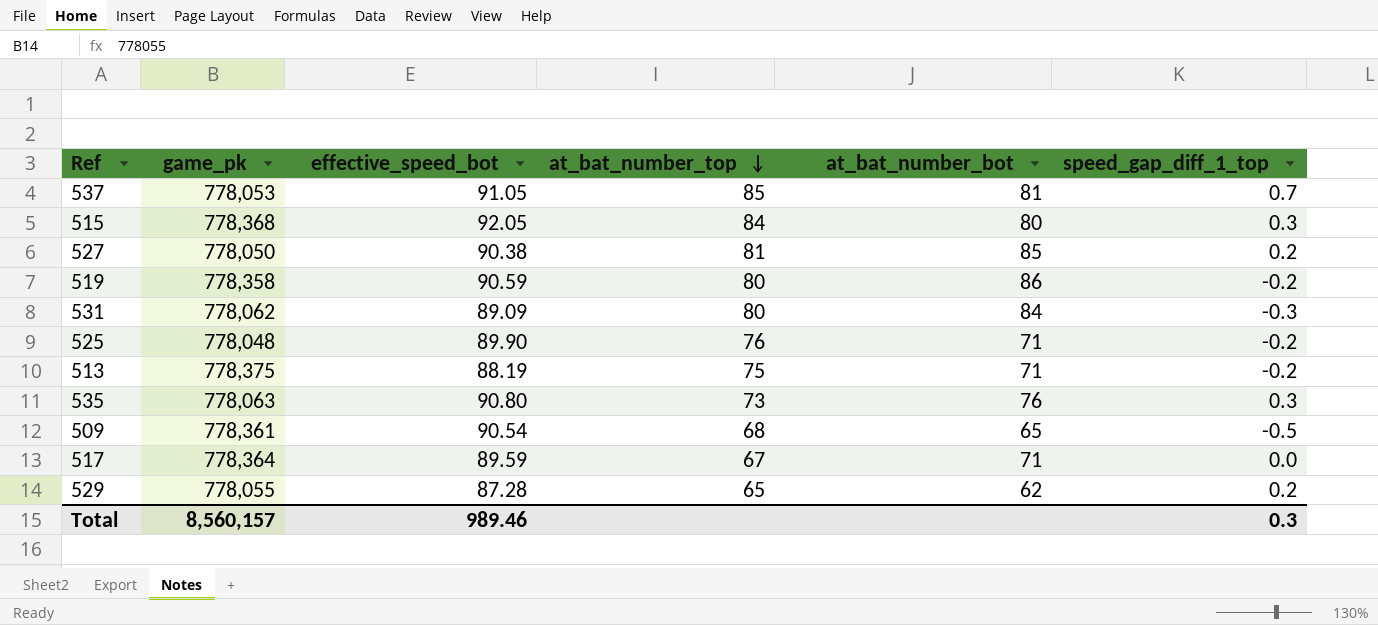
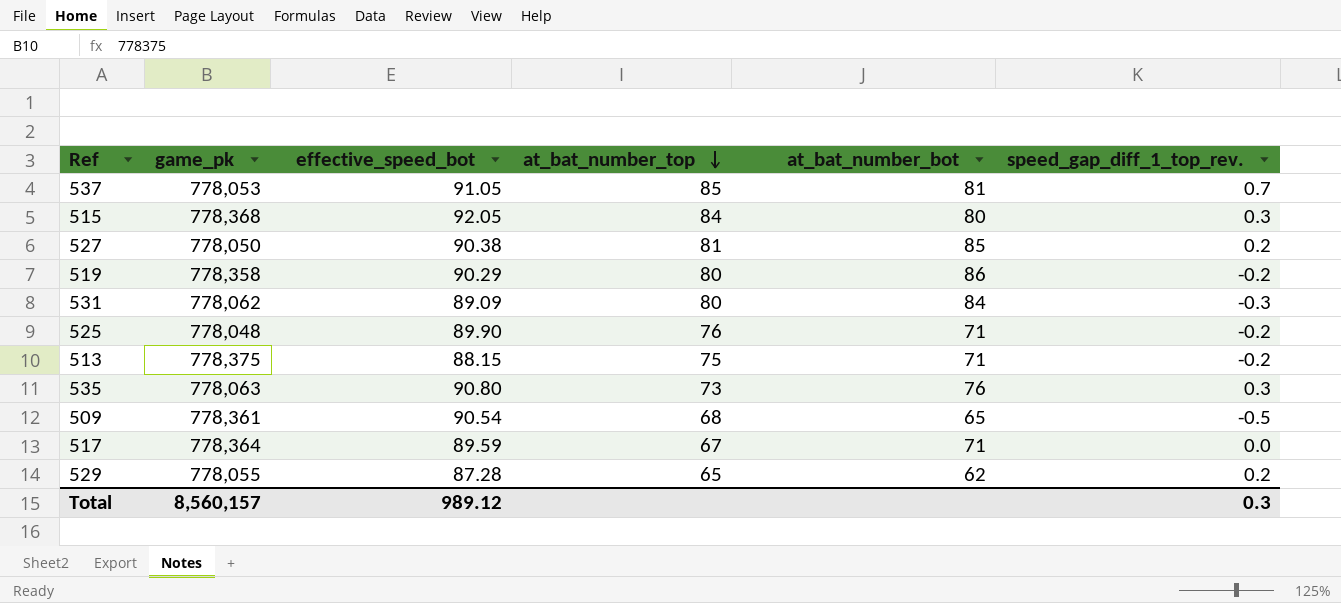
column name: speed_gap_diff_1_top -> speed_gap_diff_1_top_rev.
519 | effective_speed_bot: 90.59 -> 90.29
513 | effective_speed_bot: 88.19 -> 88.15
Total | effective_speed_bot: 989.46 -> 989.12

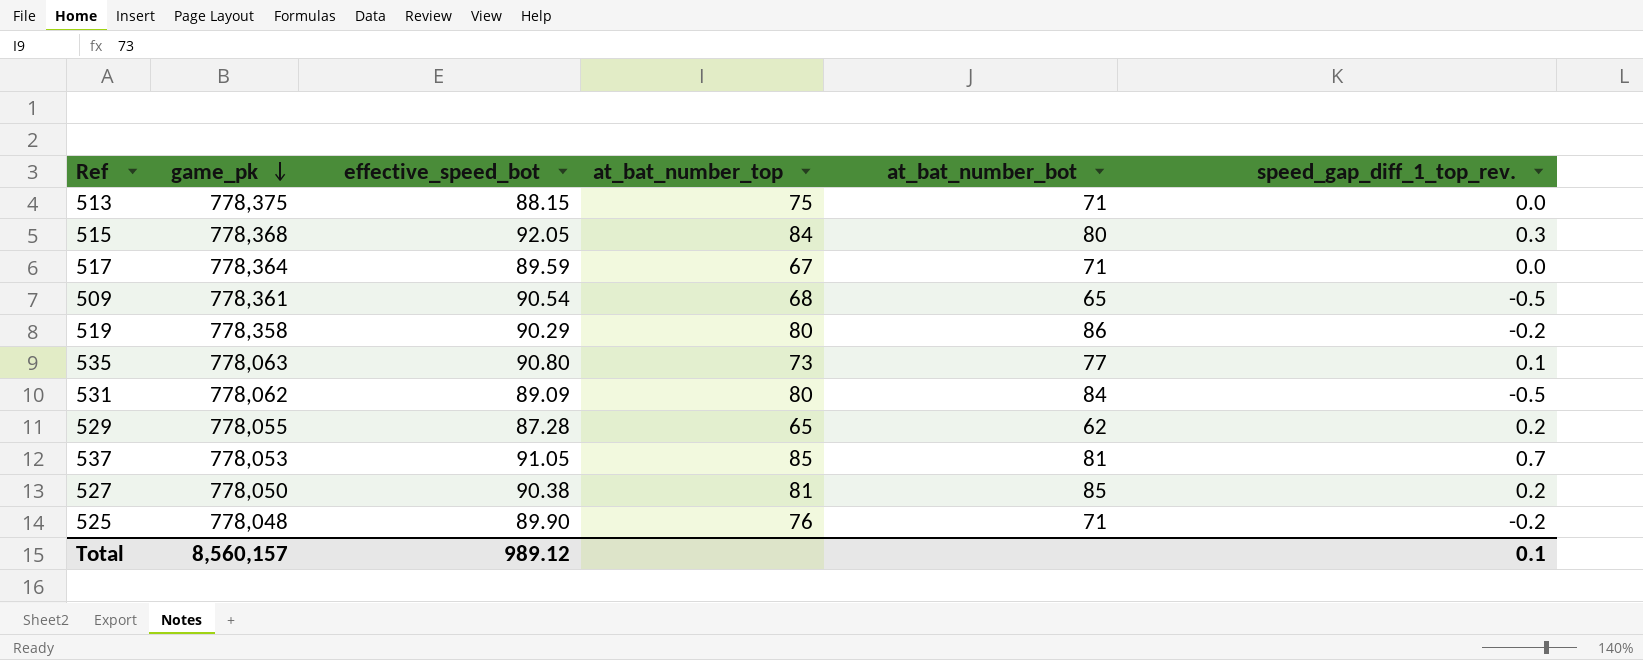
row order: at_bat_number_top descending -> game_pk descending
513 | speed_gap_diff_1_top_rev.: -0.2 -> 0.0
535 | at_bat_number_bot: 76 -> 77
535 | speed_gap_diff_1_top_rev.: 0.3 -> 0.1
531 | speed_gap_diff_1_top_rev.: -0.3 -> -0.5
Total | speed_gap_diff_1_top_rev.: 0.3 -> 0.1

